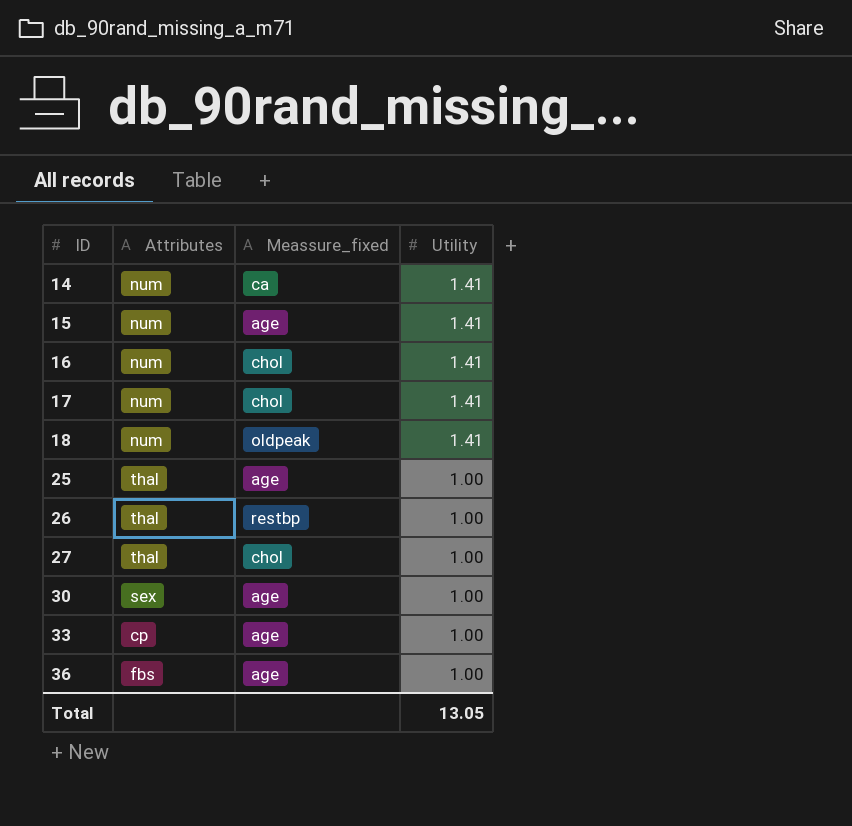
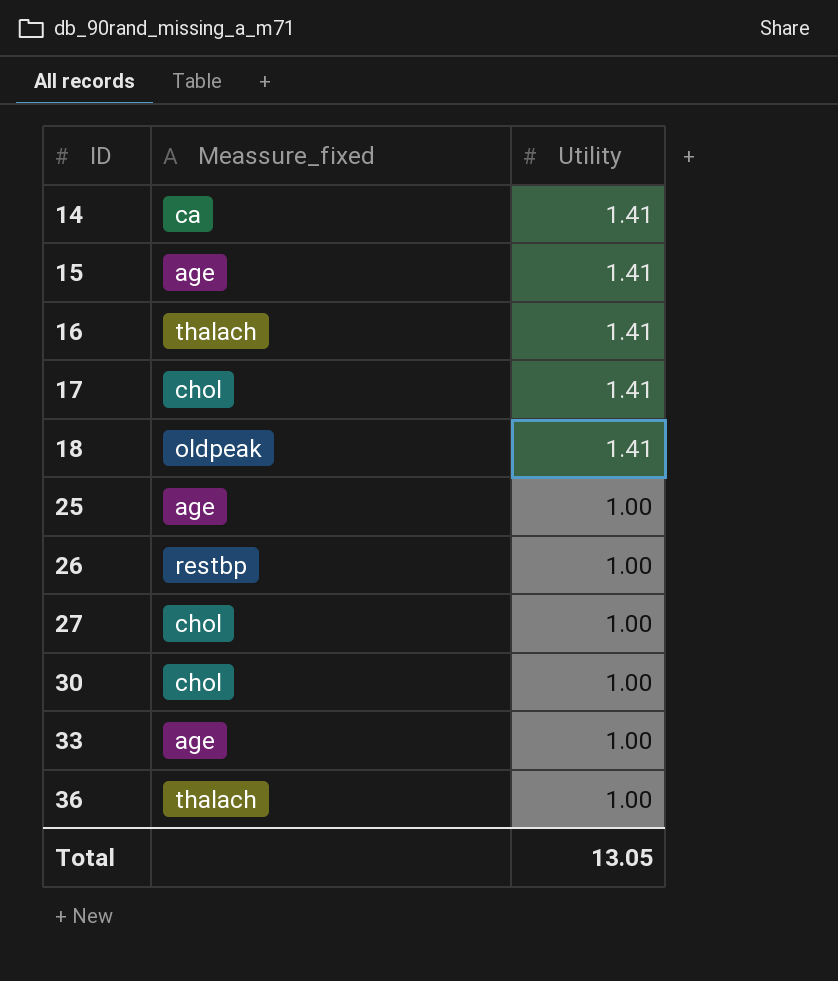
column Attributes | position: 2 -> none
16 | Meassure_fixed: chol -> thalach
30 | Meassure_fixed: age -> chol
36 | Meassure_fixed: age -> thalach

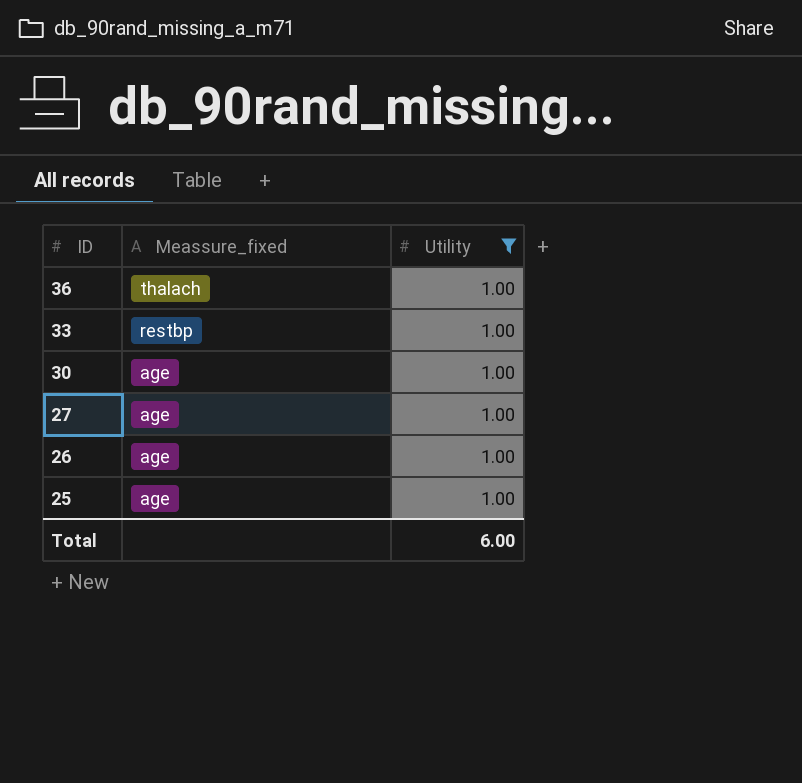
filter: none -> Utility = 1.00
row order: ID ascending -> ID descending
33 | Meassure_fixed: age -> restbp
30 | Meassure_fixed: chol -> age
27 | Meassure_fixed: chol -> age
26 | Meassure_fixed: restbp -> age
Total | Utility: 13.05 -> 6.00

